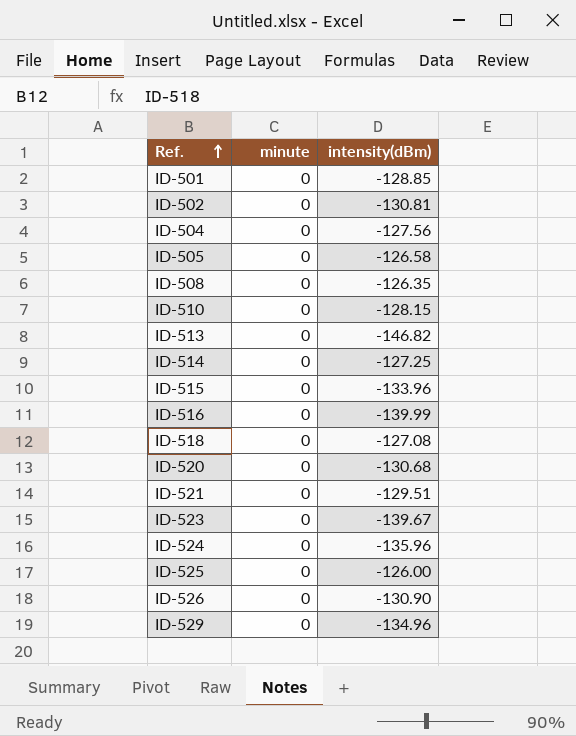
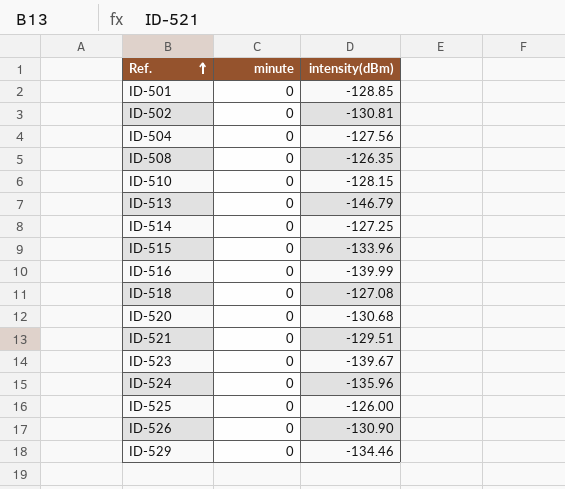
row ID-505: 0 | -126.58 -> none
ID-513 | intensity(dBm): -146.82 -> -146.79
ID-529 | intensity(dBm): -134.96 -> -134.46

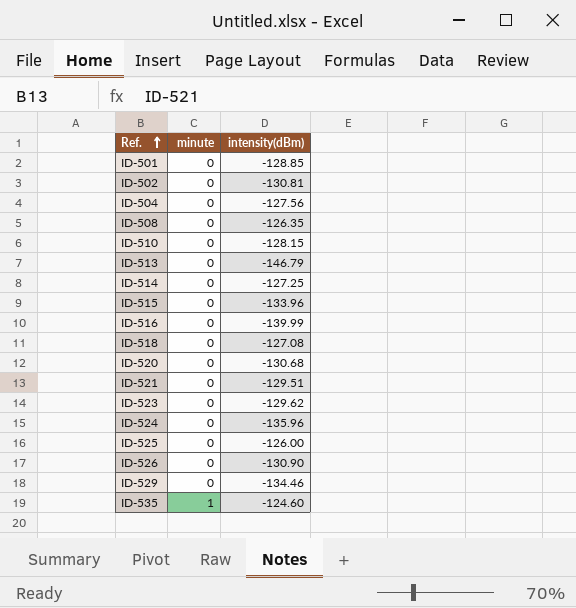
ID-523 | intensity(dBm): -139.67 -> -129.62
row ID-535: none -> 1 | -124.60

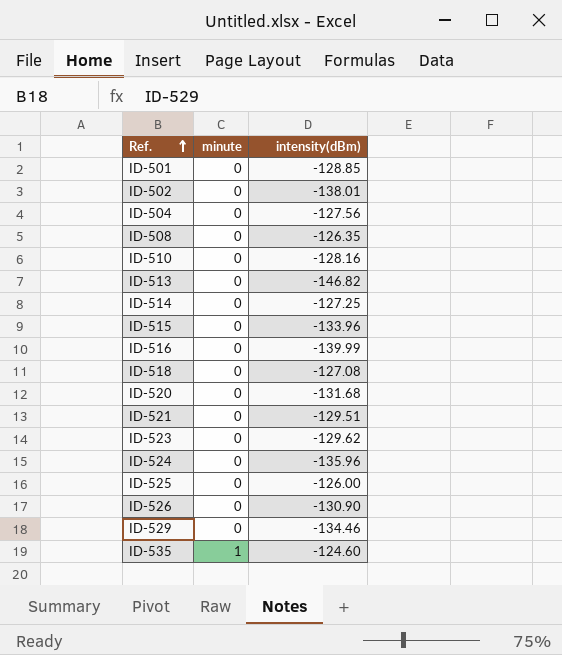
ID-502 | intensity(dBm): -130.81 -> -138.01
ID-510 | intensity(dBm): -128.15 -> -128.16
ID-513 | intensity(dBm): -146.79 -> -146.82
ID-520 | intensity(dBm): -130.68 -> -131.68

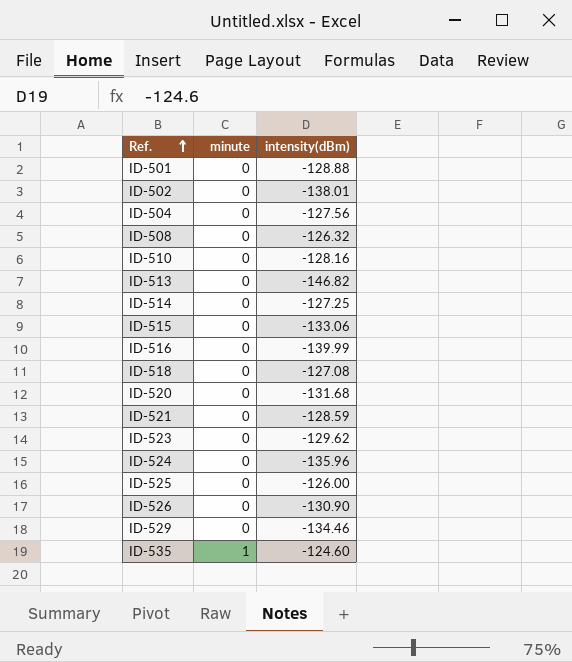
ID-501 | intensity(dBm): -128.85 -> -128.88
ID-508 | intensity(dBm): -126.35 -> -126.32
ID-515 | intensity(dBm): -133.96 -> -133.06
ID-521 | intensity(dBm): -129.51 -> -128.59

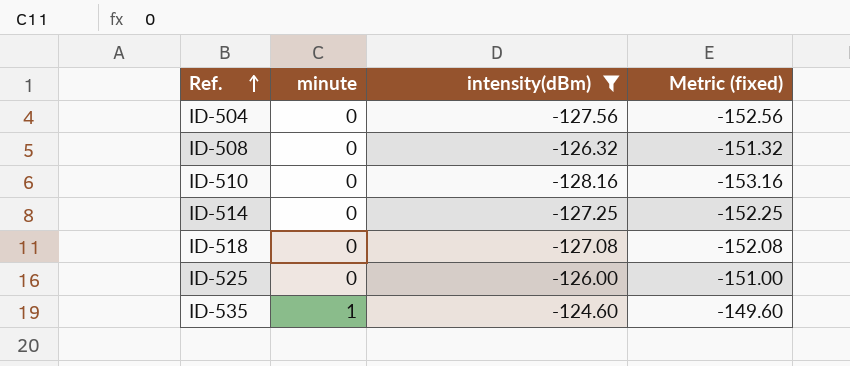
filter: none -> intensity(dBm) >= -128.16
column Metric (fixed) | formula: none -> [intensity(dBm)] - 25

